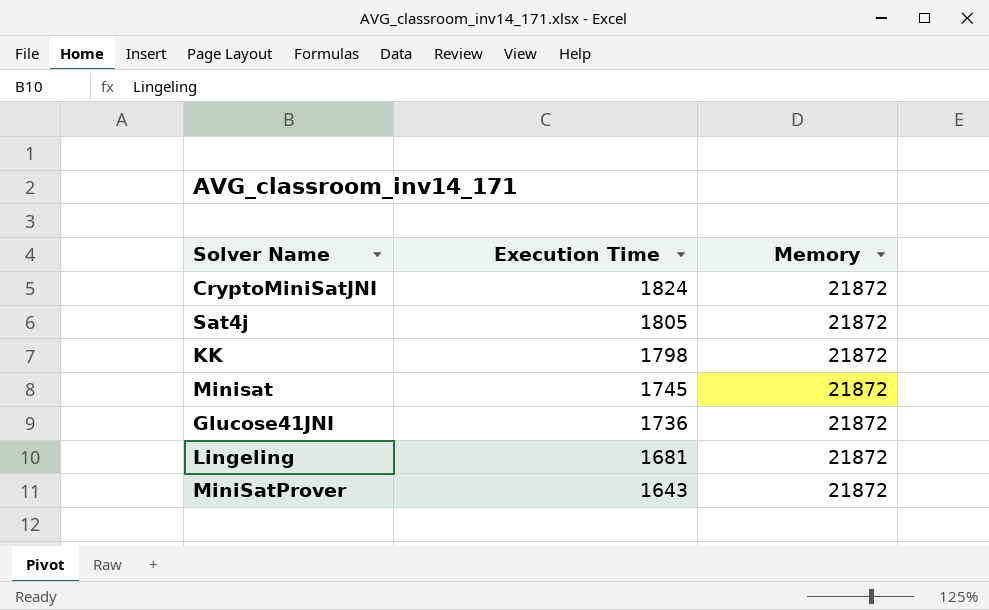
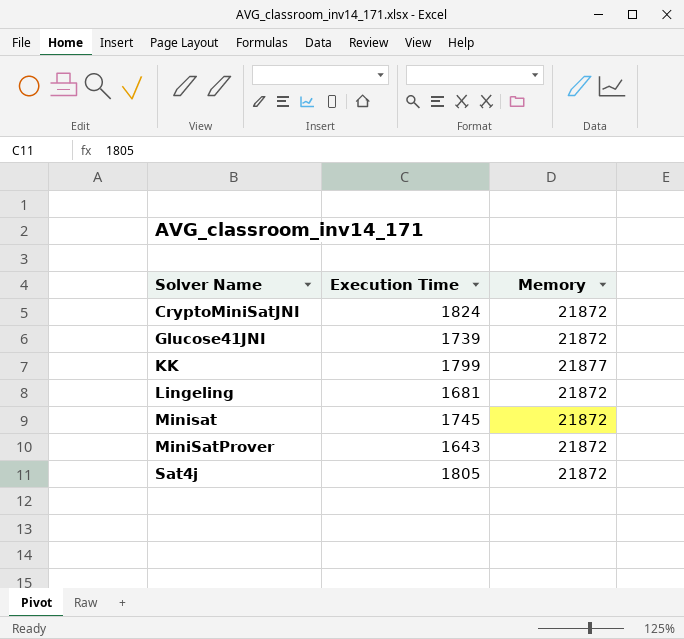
row order: Execution Time descending -> Solver Name ascending
Glucose41JNI | Execution Time: 1736 -> 1739
KK | Execution Time: 1798 -> 1799
KK | Memory: 21872 -> 21877

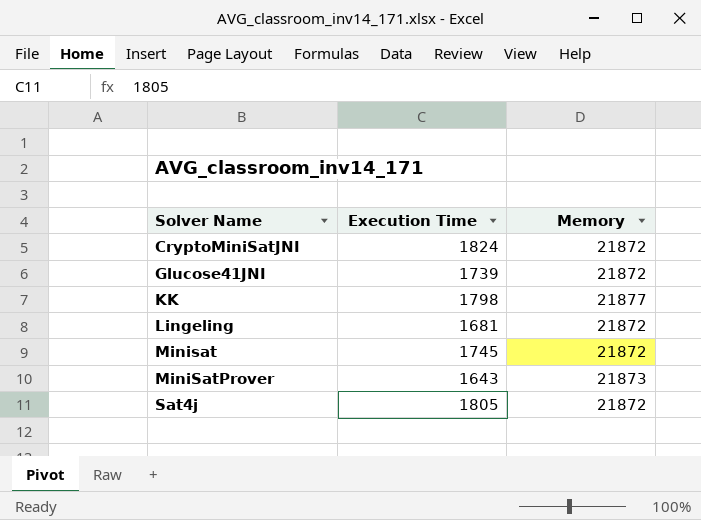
KK | Execution Time: 1799 -> 1798
MiniSatProver | Memory: 21872 -> 21873

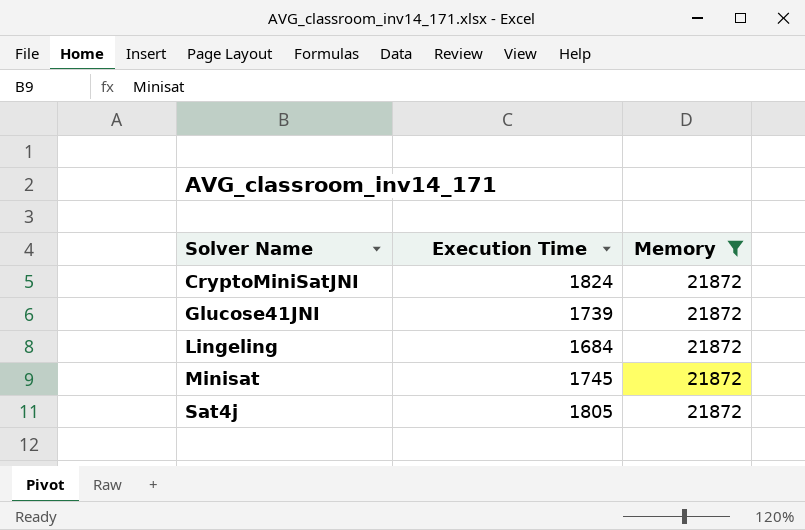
filter: none -> Memory = 21872
Lingeling | Execution Time: 1681 -> 1684

